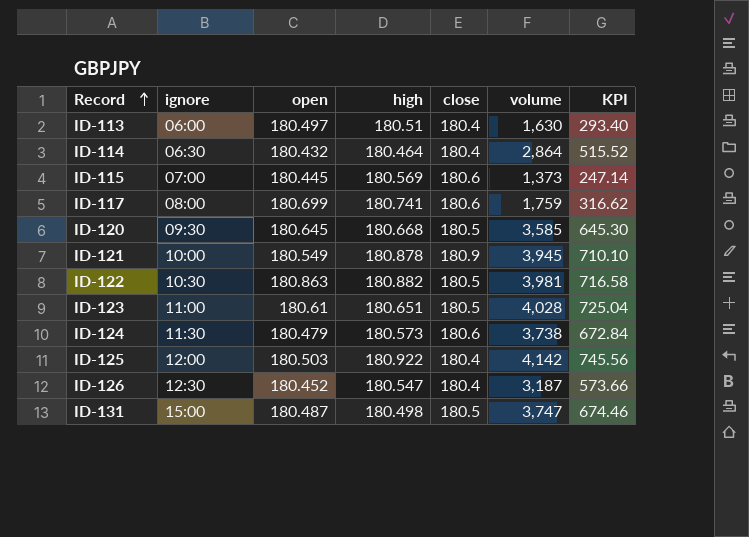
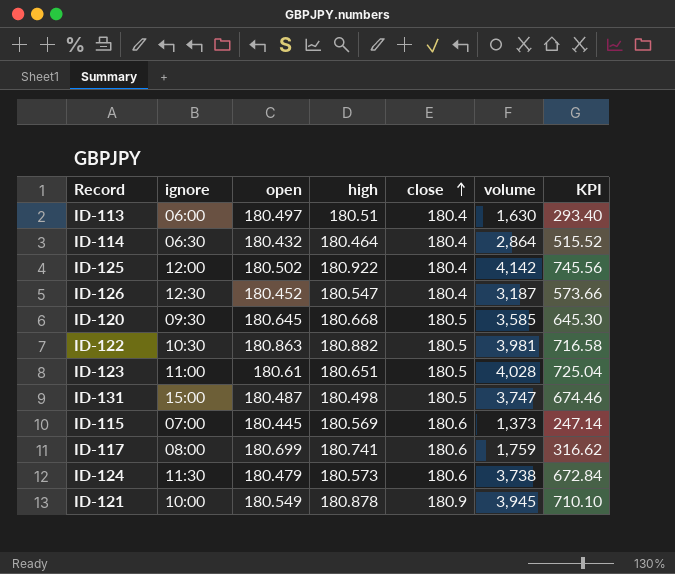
row order: Record ascending -> close ascending
ID-125 | open: 180.503 -> 180.502

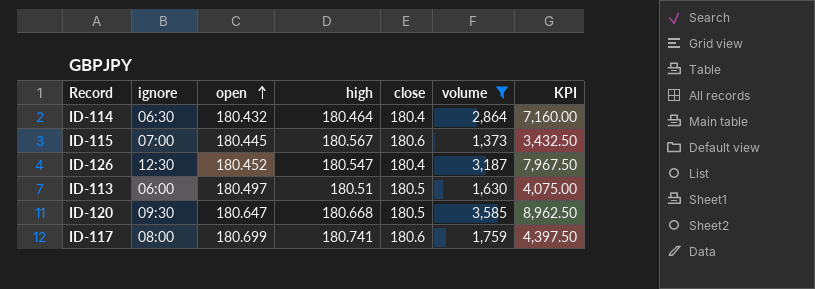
filter: none -> volume <= 3,585
row order: close ascending -> open ascending
column KPI | formula: [volume] * 0.18 -> [volume] * 2.5
ID-115 | high: 180.569 -> 180.567
ID-113 | close: 180.4 -> 180.5
ID-120 | open: 180.645 -> 180.647

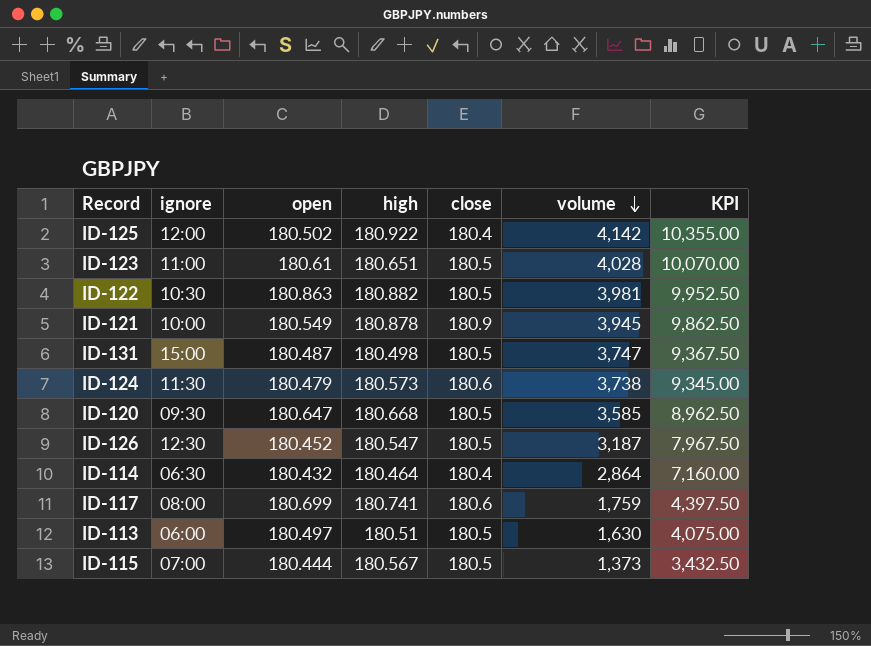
filter: volume <= 3,585 -> none
row order: open ascending -> volume descending
ID-126 | close: 180.4 -> 180.5
ID-115 | open: 180.445 -> 180.444
ID-115 | close: 180.6 -> 180.5

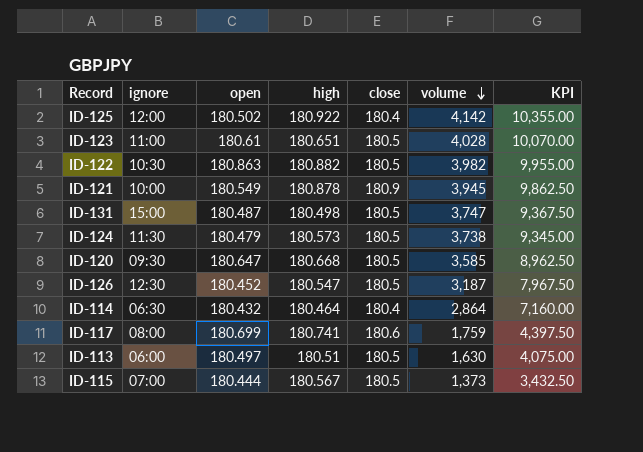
ID-122 | volume: 3,981 -> 3,982
ID-122 | KPI: 9,952.50 -> 9,955.00
ID-124 | close: 180.6 -> 180.5

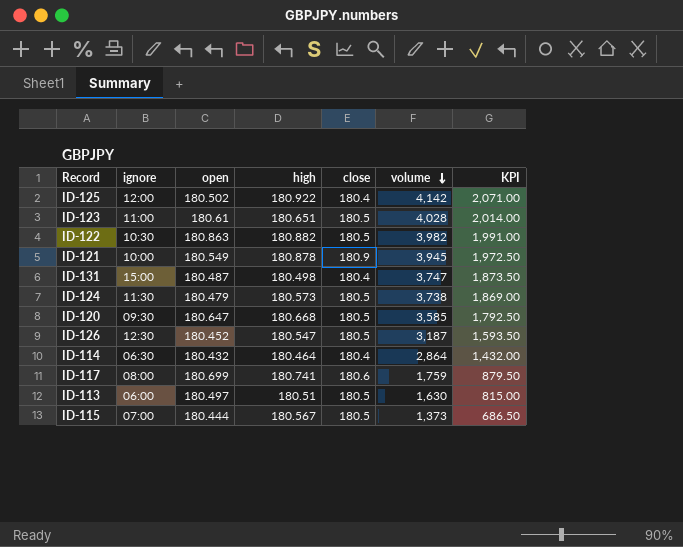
column KPI | formula: [volume] * 2.5 -> [volume] * 0.5
ID-131 | close: 180.5 -> 180.4

